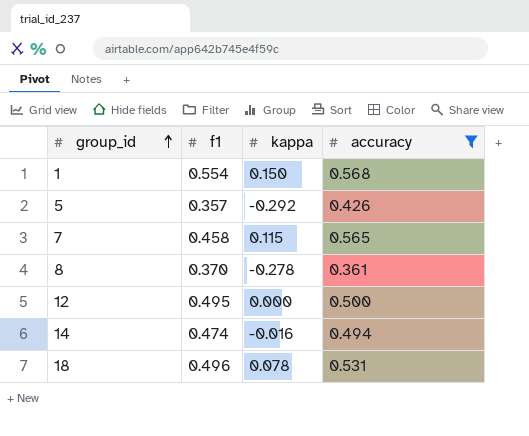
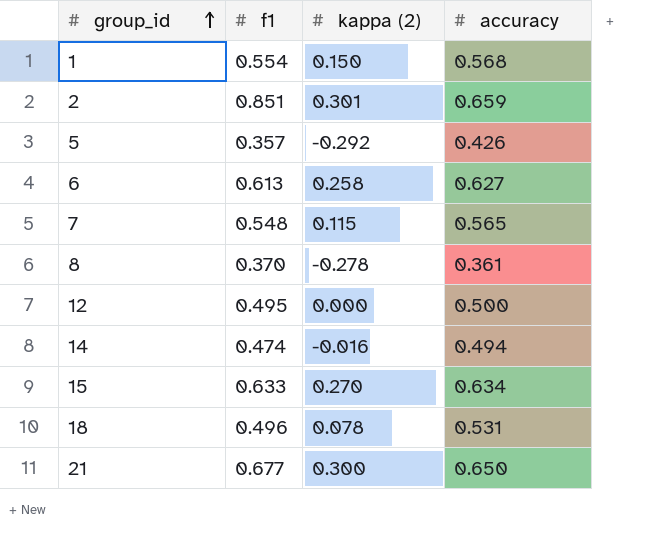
filter: accuracy <= 0.568 -> none
column name: kappa -> kappa (2)
7 | f1: 0.458 -> 0.548

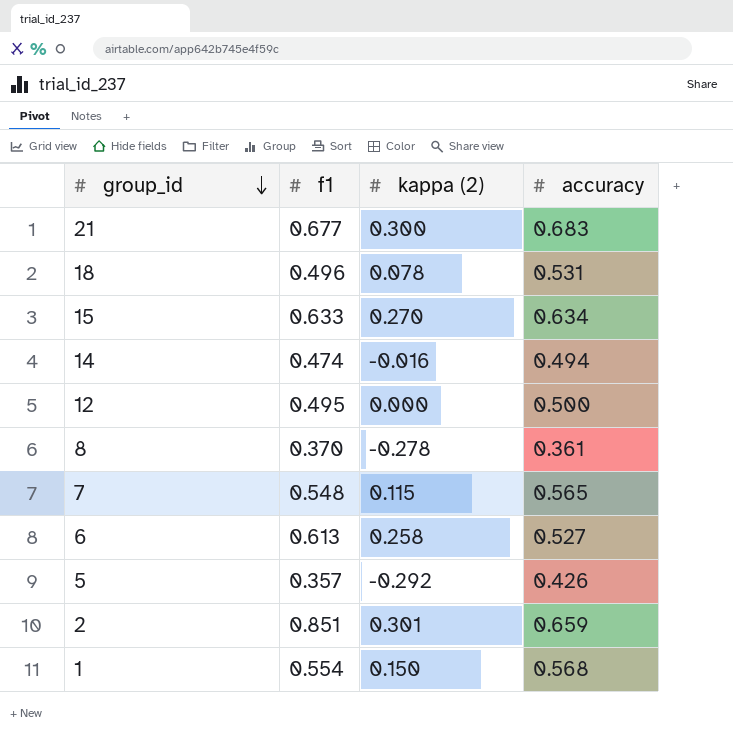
row order: group_id ascending -> group_id descending
21 | accuracy: 0.650 -> 0.683
6 | accuracy: 0.627 -> 0.527

